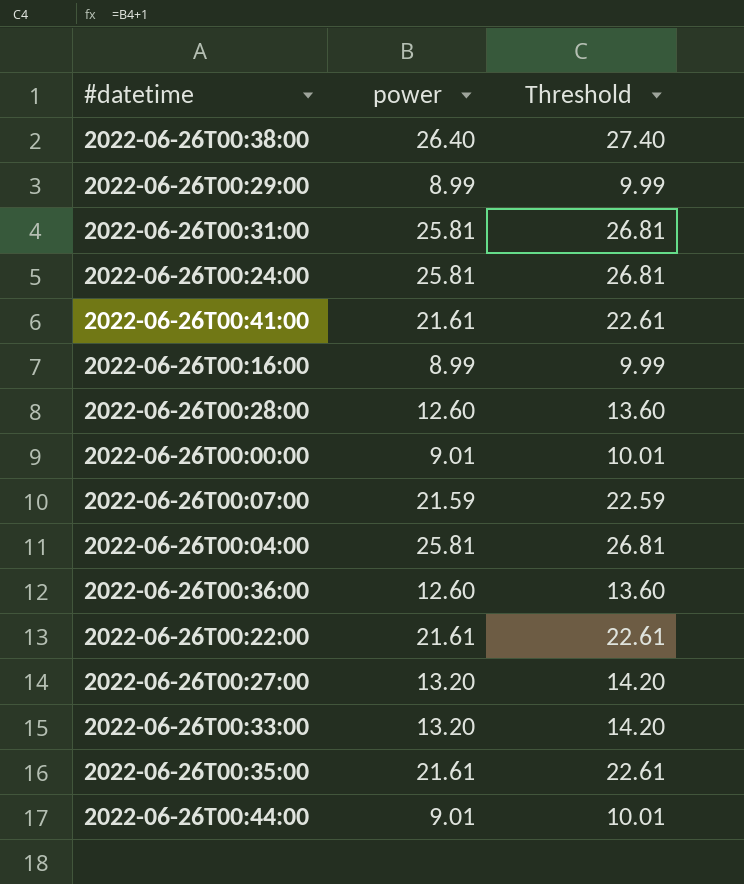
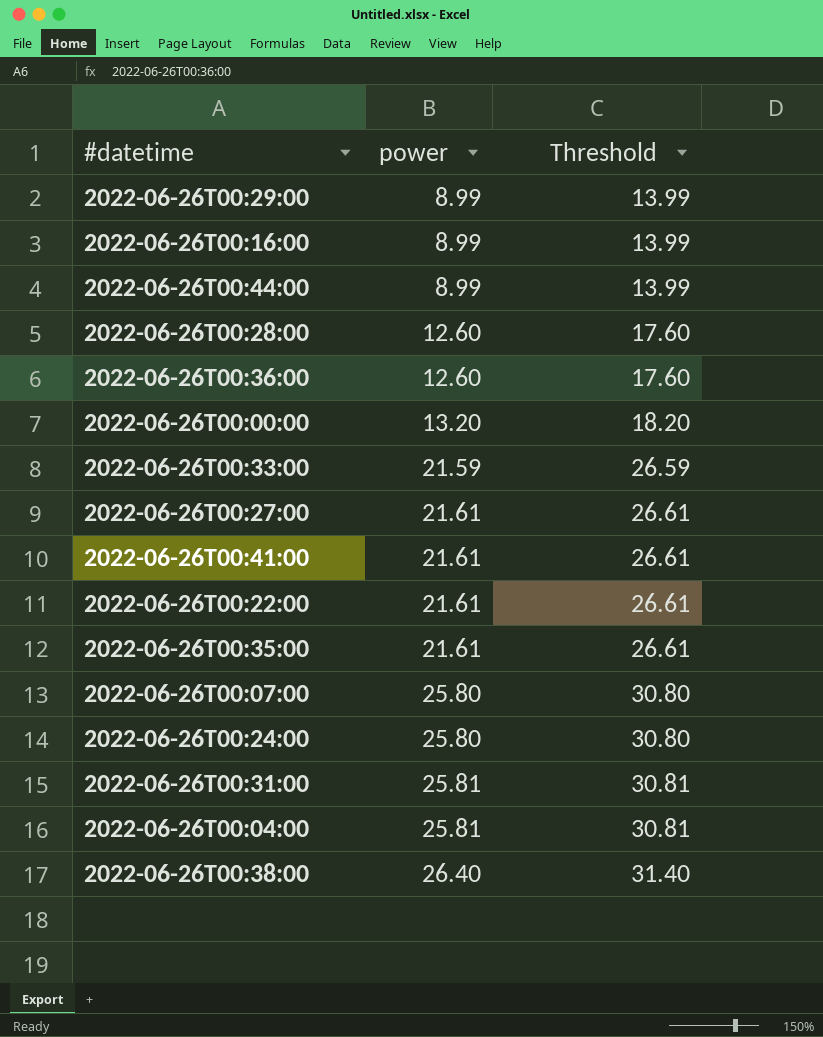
row order: none -> power ascending
column Threshold | formula: [power] + 1 -> [power] + 5
2022-06-26T00:44:00 | power: 9.01 -> 8.99
2022-06-26T00:00:00 | power: 9.01 -> 13.20
2022-06-26T00:33:00 | power: 13.20 -> 21.59
2022-06-26T00:27:00 | power: 13.20 -> 21.61
2022-06-26T00:07:00 | power: 21.59 -> 25.80
2022-06-26T00:24:00 | power: 25.81 -> 25.80

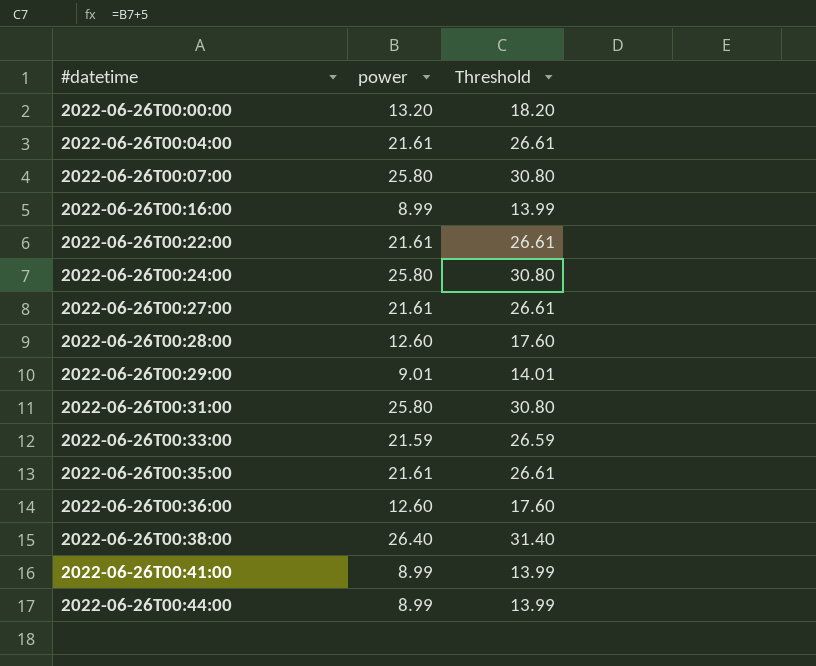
row order: power ascending -> #datetime ascending
2022-06-26T00:04:00 | power: 25.81 -> 21.61
2022-06-26T00:04:00 | Threshold: 30.81 -> 26.61
2022-06-26T00:29:00 | power: 8.99 -> 9.01
2022-06-26T00:29:00 | Threshold: 13.99 -> 14.01
2022-06-26T00:31:00 | power: 25.81 -> 25.80
2022-06-26T00:31:00 | Threshold: 30.81 -> 30.80
2022-06-26T00:41:00 | power: 21.61 -> 8.99
2022-06-26T00:41:00 | Threshold: 26.61 -> 13.99

